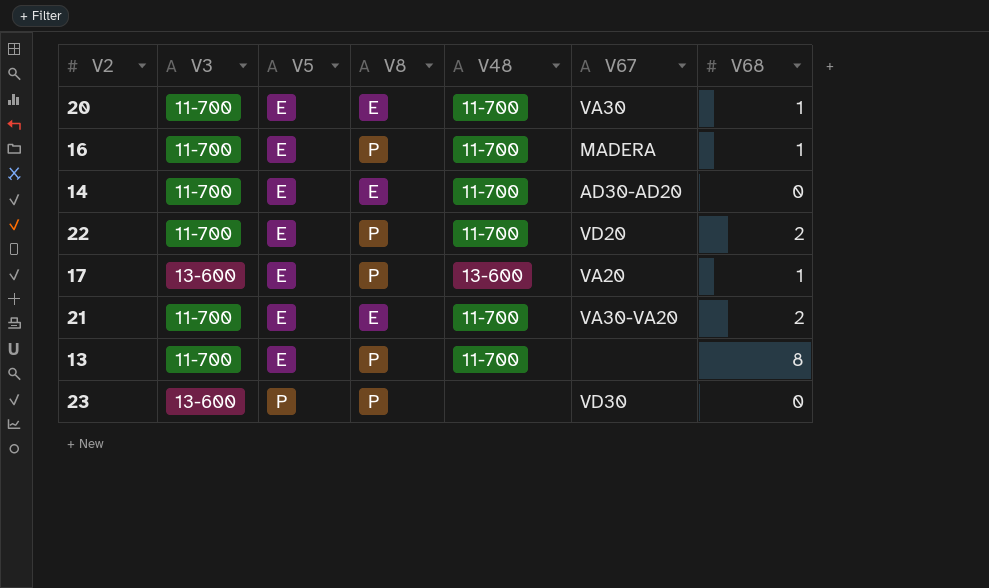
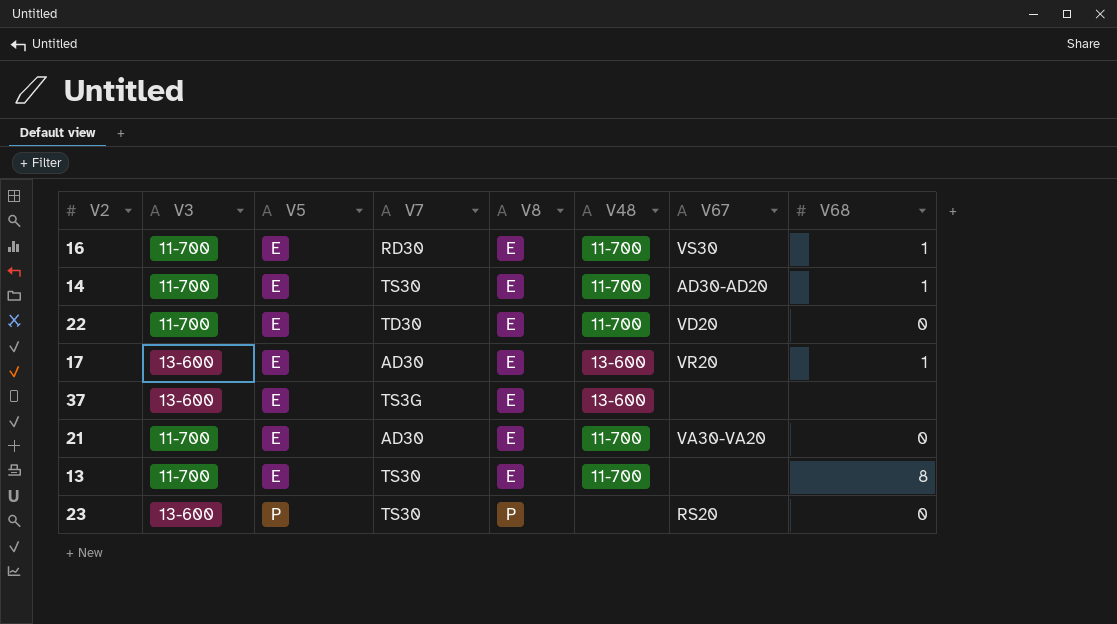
column V7 | position: none -> 4
row 20: 11-700 | E | E | 11-700 | VA30 | 1 -> none
16 | V8: P -> E
16 | V67: MADERA -> VS30
14 | V68: 0 -> 1
22 | V8: P -> E
22 | V68: 2 -> 0
17 | V8: P -> E
17 | V67: VA20 -> VR20
row 37: none -> 13-600 | E | TS3G | E | 13-600 | none | none
21 | V68: 2 -> 0
13 | V8: P -> E
23 | V67: VD30 -> RS20

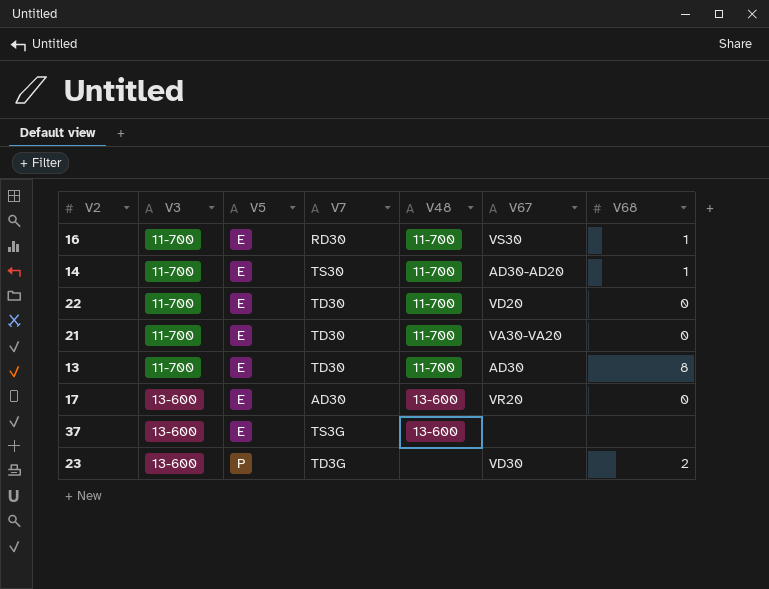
row order: V5 ascending -> V3 ascending
column V8 | position: 5 -> none
21 | V7: AD30 -> TD30
13 | V7: TS30 -> TD30
13 | V67: none -> AD30
17 | V68: 1 -> 0
23 | V7: TS30 -> TD3G
23 | V67: RS20 -> VD30
23 | V68: 0 -> 2

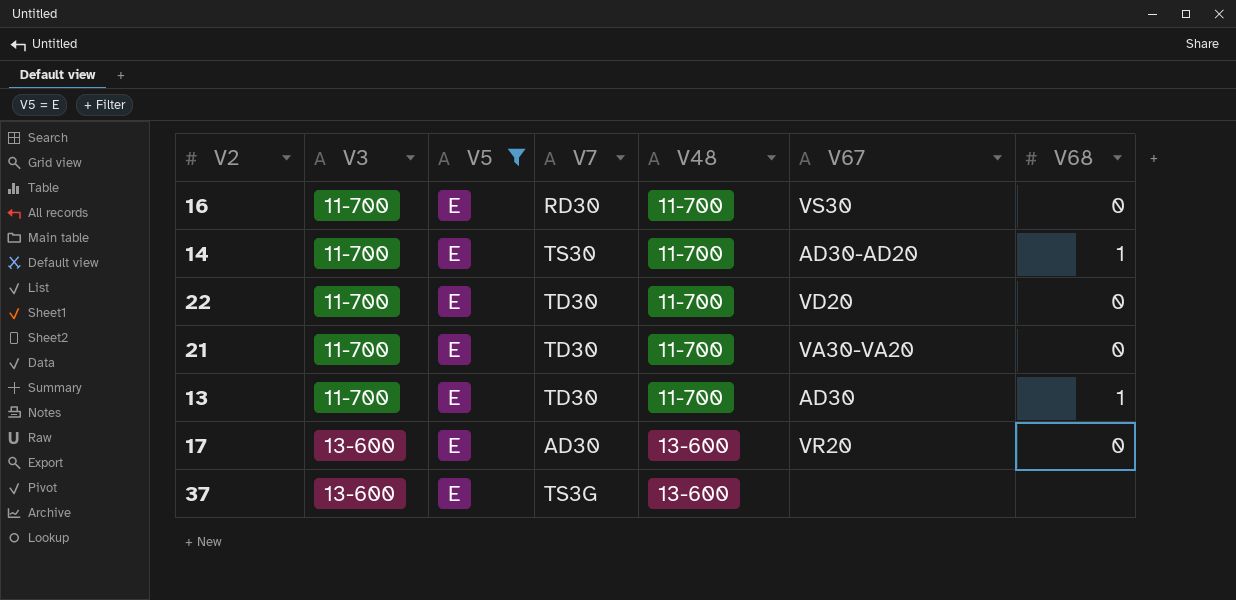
filter: none -> V5 = E
16 | V68: 1 -> 0
13 | V68: 8 -> 1

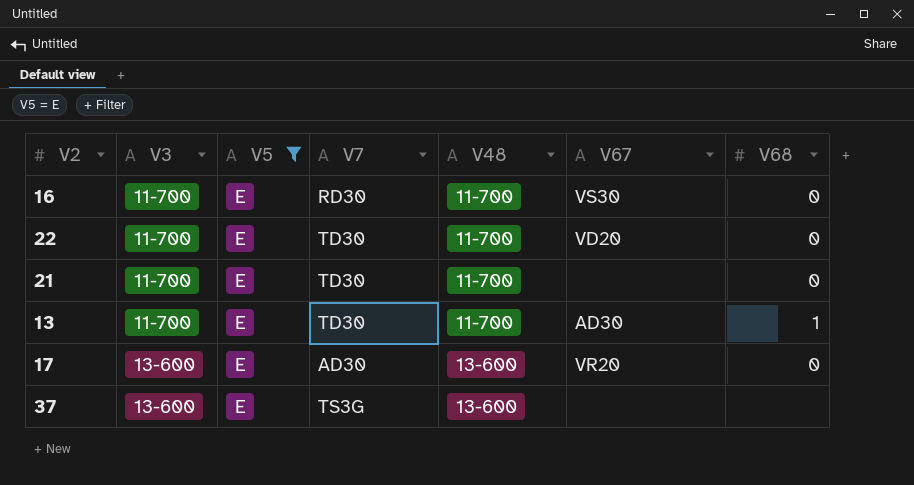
row 14: 11-700 | E | TS30 | 11-700 | AD30-AD20 | 1 -> none
21 | V67: VA30-VA20 -> none

